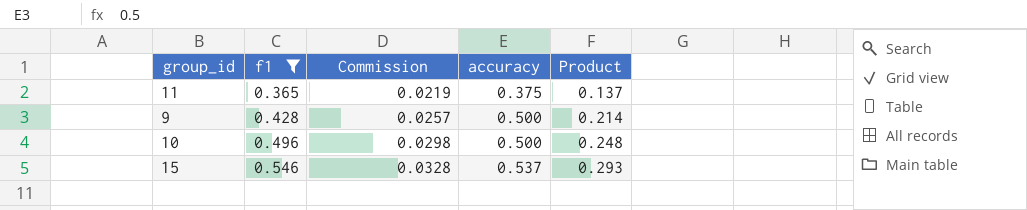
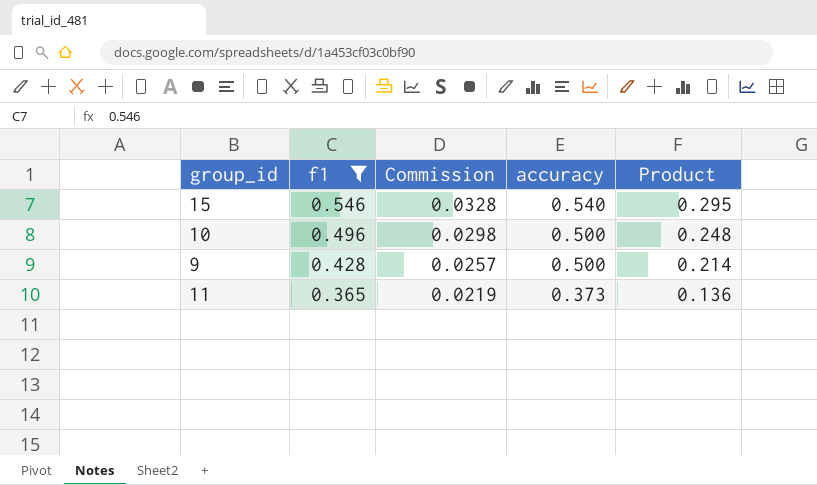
row order: f1 ascending -> f1 descending
15 | accuracy: 0.537 -> 0.540
15 | Product: 0.293 -> 0.295
11 | accuracy: 0.375 -> 0.373
11 | Product: 0.137 -> 0.136

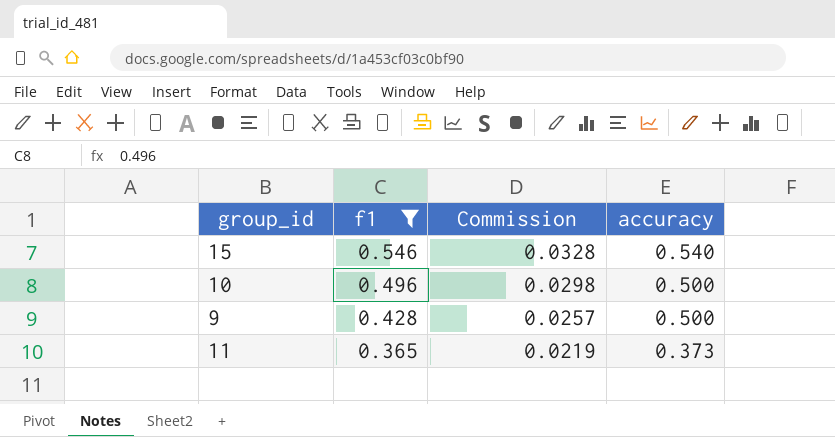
column Product | formula: [f1] * [accuracy] -> none

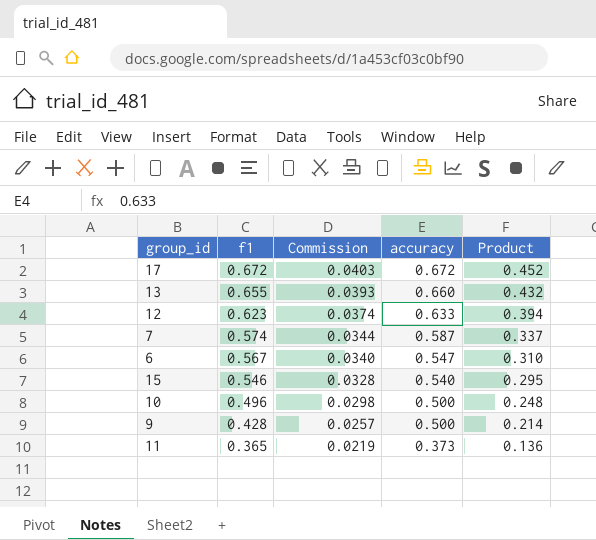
filter: f1 <= 0.546 -> none
column Product | formula: none -> [f1] * [accuracy]

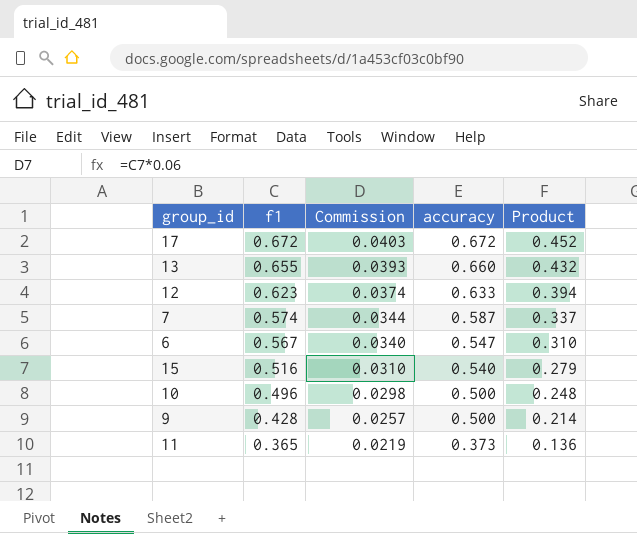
15 | f1: 0.546 -> 0.516
15 | Commission: 0.0328 -> 0.0310
15 | Product: 0.295 -> 0.279

